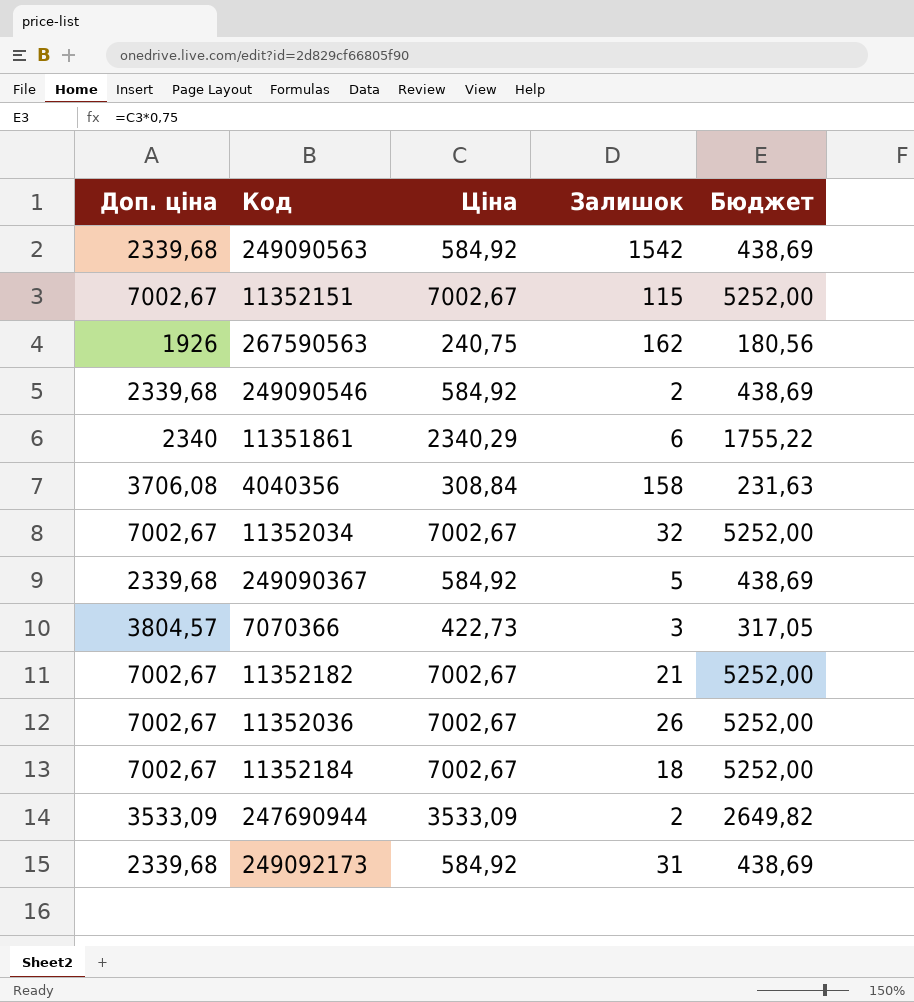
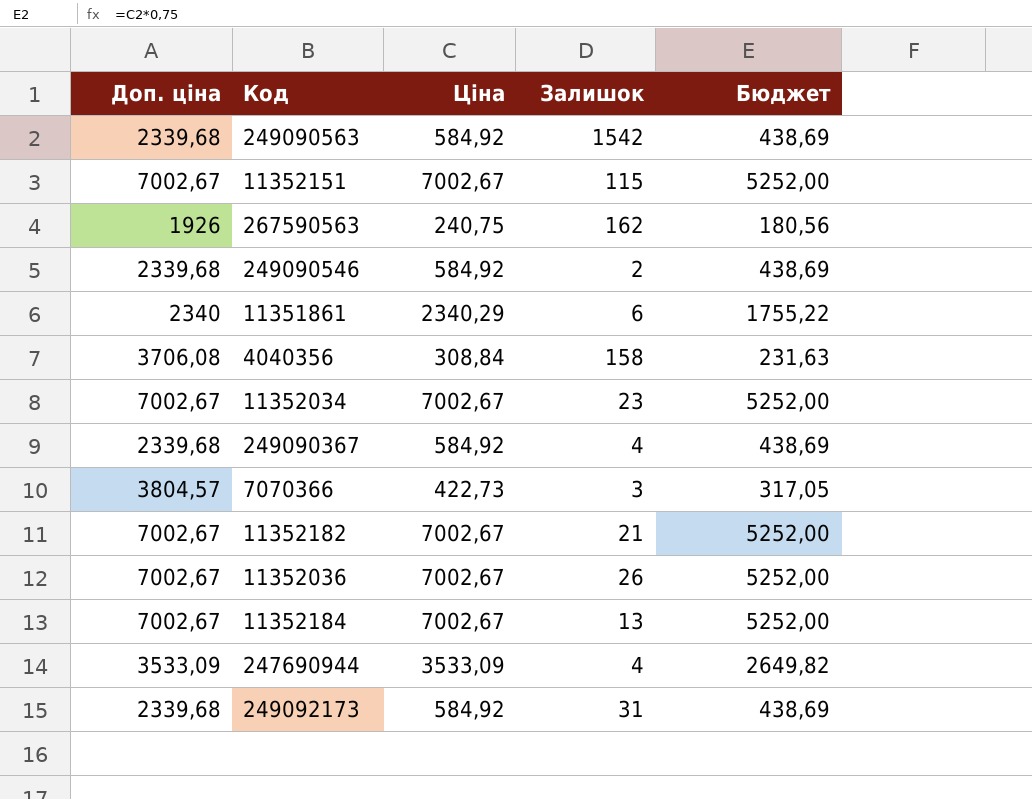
11352034 | Залишок: 32 -> 23
249090367 | Залишок: 5 -> 4
11352184 | Залишок: 18 -> 13
247690944 | Залишок: 2 -> 4

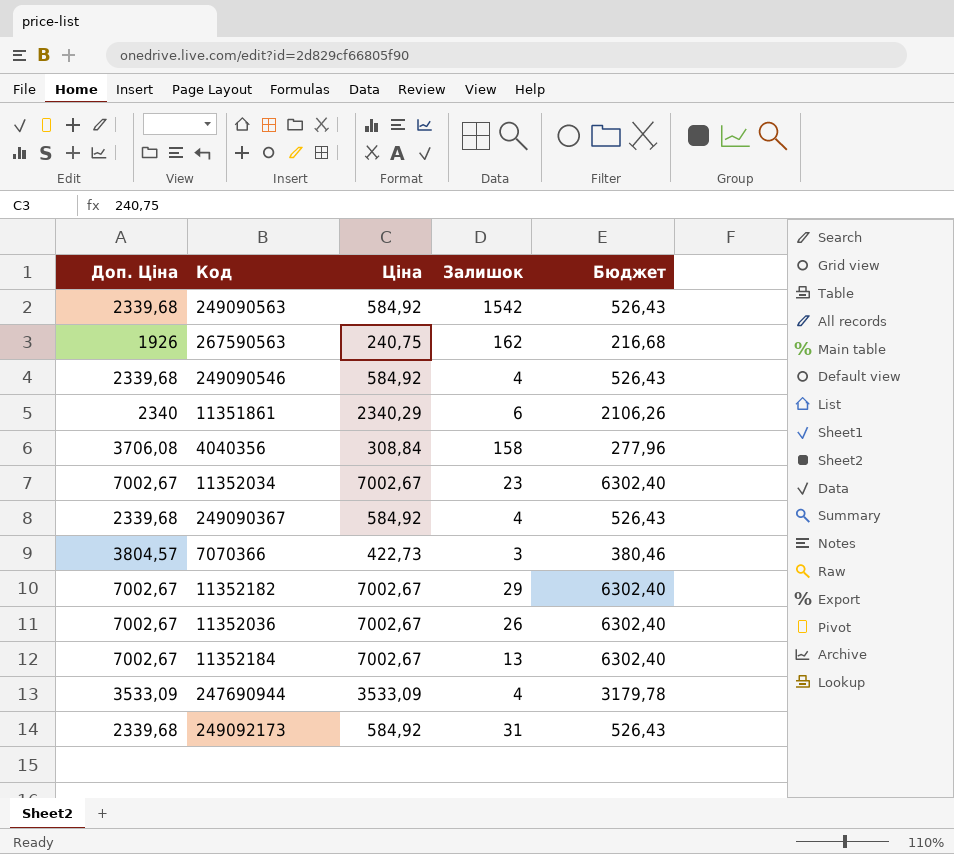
column name: Доп. ціна -> Доп. Ціна
column Бюджет | formula: [Ціна] * 0,75 -> [Ціна] * 0,9
row 11352151: 7002,67 | 7002,67 | 115 | 5252,00 -> none
249090546 | Залишок: 2 -> 4
11352182 | Залишок: 21 -> 29

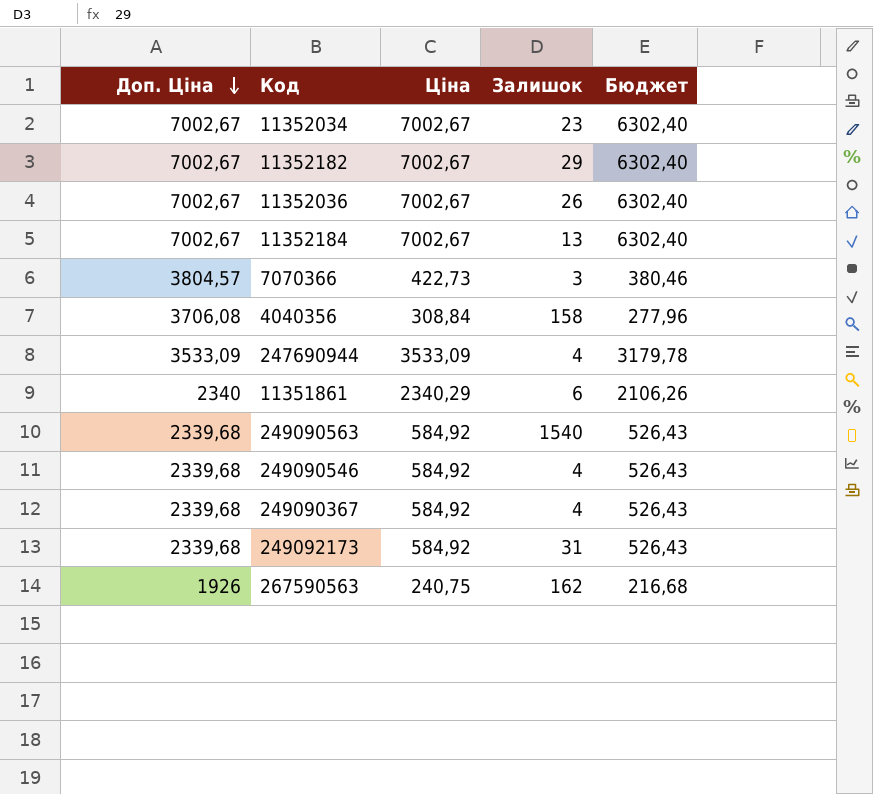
row order: none -> Доп. Ціна descending
249090563 | Залишок: 1542 -> 1540

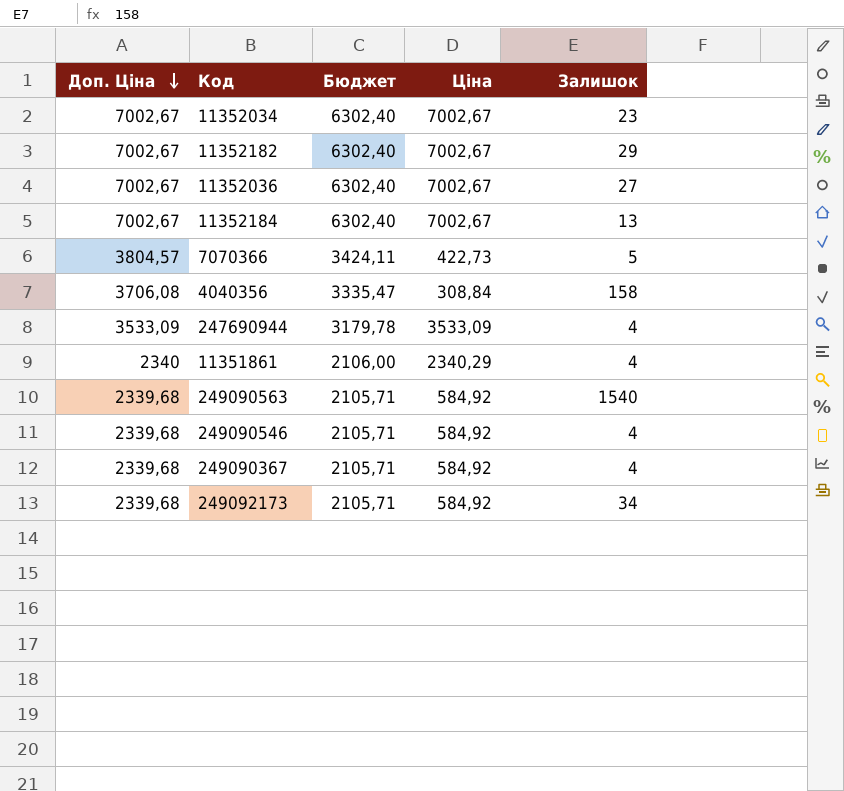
column Бюджет | formula: [Ціна] * 0,9 -> [Доп. Ціна] * 0,9
column Бюджет | position: 5 -> 3
row 267590563: 1926 | 240,75 | 162 | 216,68 -> none
11352036 | Залишок: 26 -> 27
7070366 | Залишок: 3 -> 5
11351861 | Залишок: 6 -> 4
249092173 | Залишок: 31 -> 34

